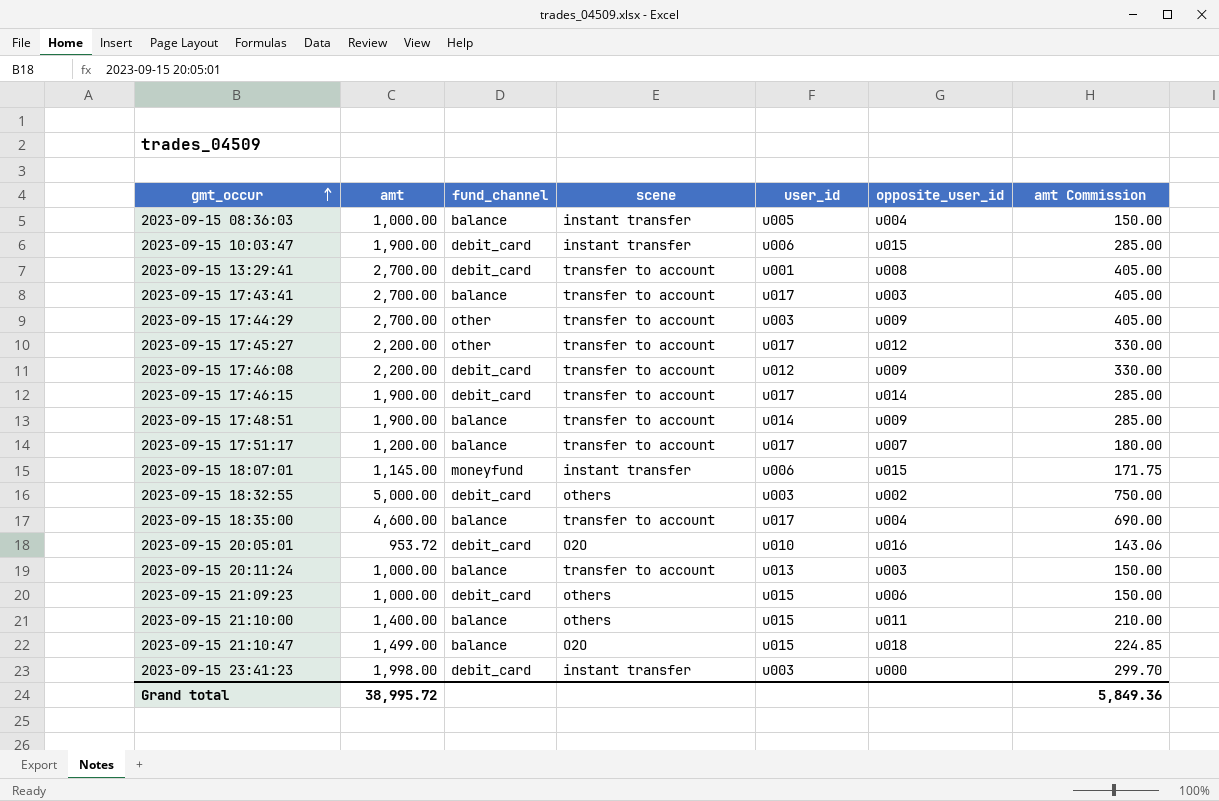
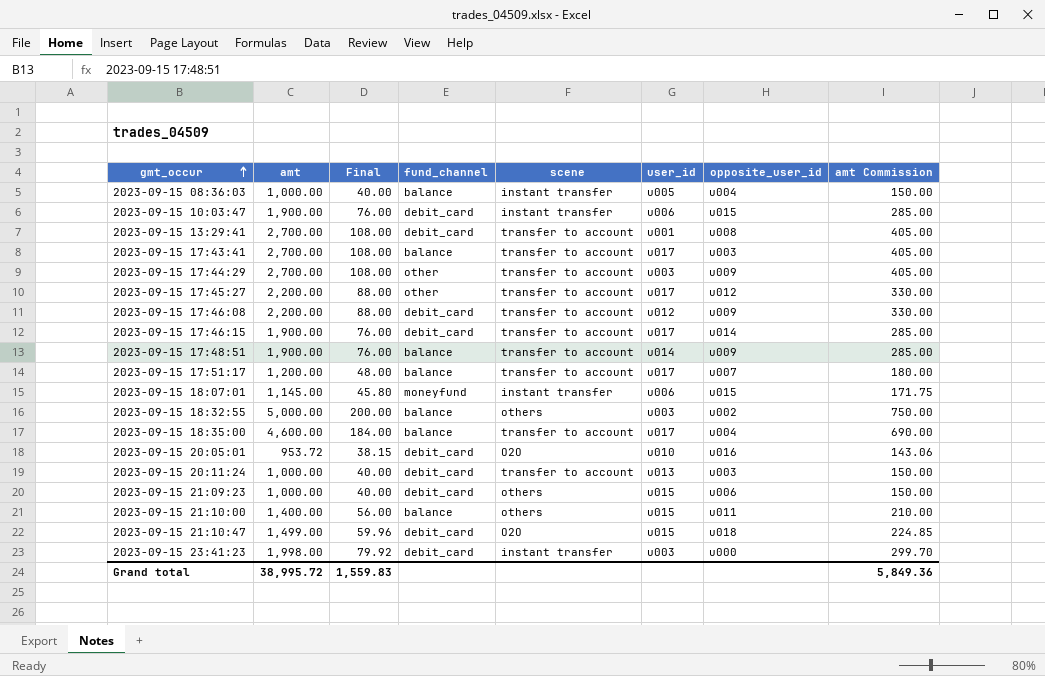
column Final | formula: none -> [amt] * 0.04
2023-09-15 18:32:55 | fund_channel: debit_card -> balance
2023-09-15 20:11:24 | fund_channel: balance -> debit_card
2023-09-15 21:10:47 | fund_channel: balance -> debit_card

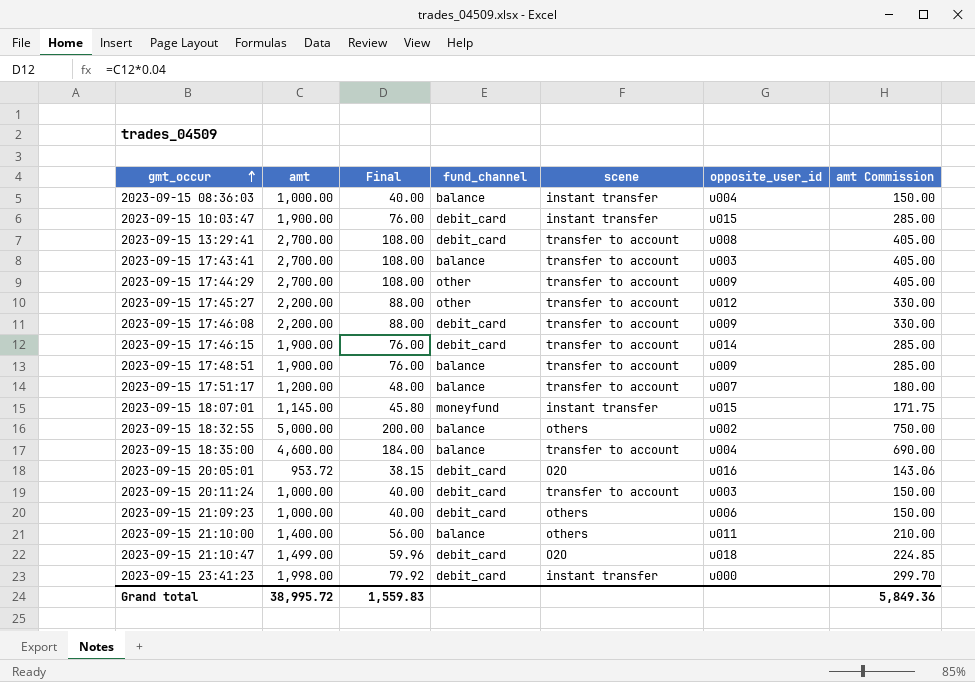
column user_id | position: 6 -> none

